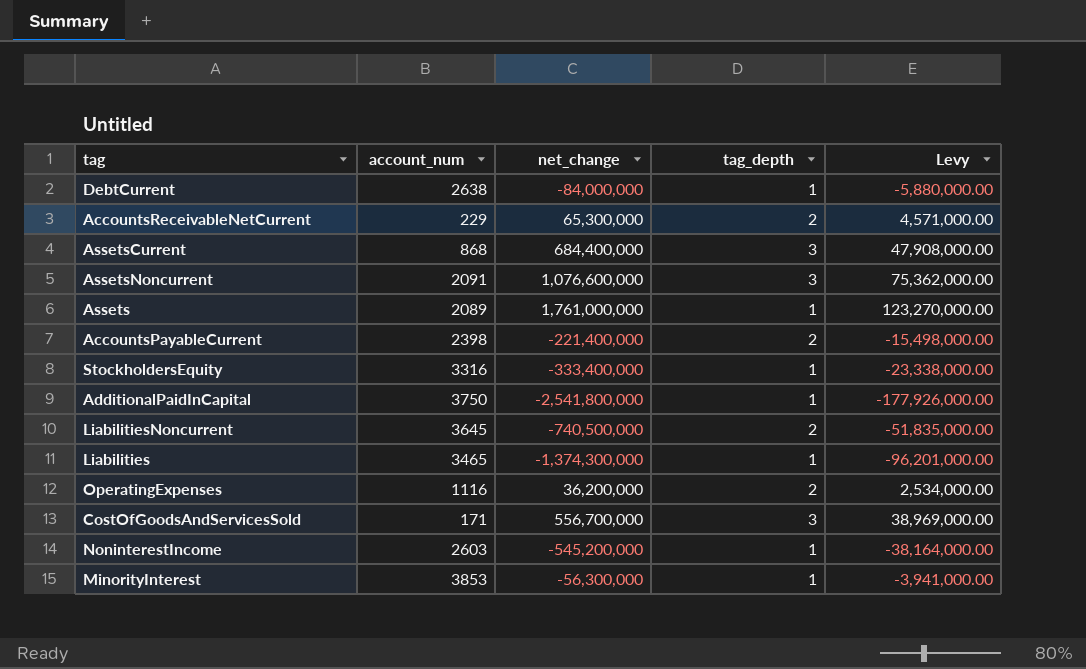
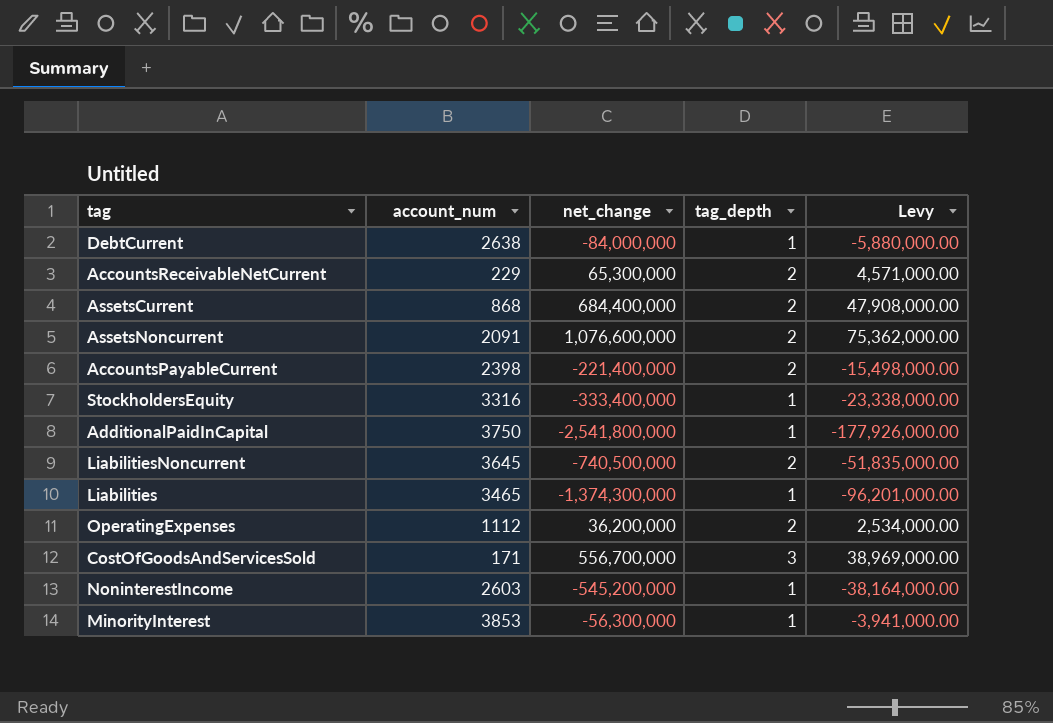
row Assets: 2089 | 1,761,000,000 | 1 | 123,270,000.00 -> none
AssetsCurrent | tag_depth: 3 -> 2
AssetsNoncurrent | tag_depth: 3 -> 2
OperatingExpenses | account_num: 1116 -> 1112

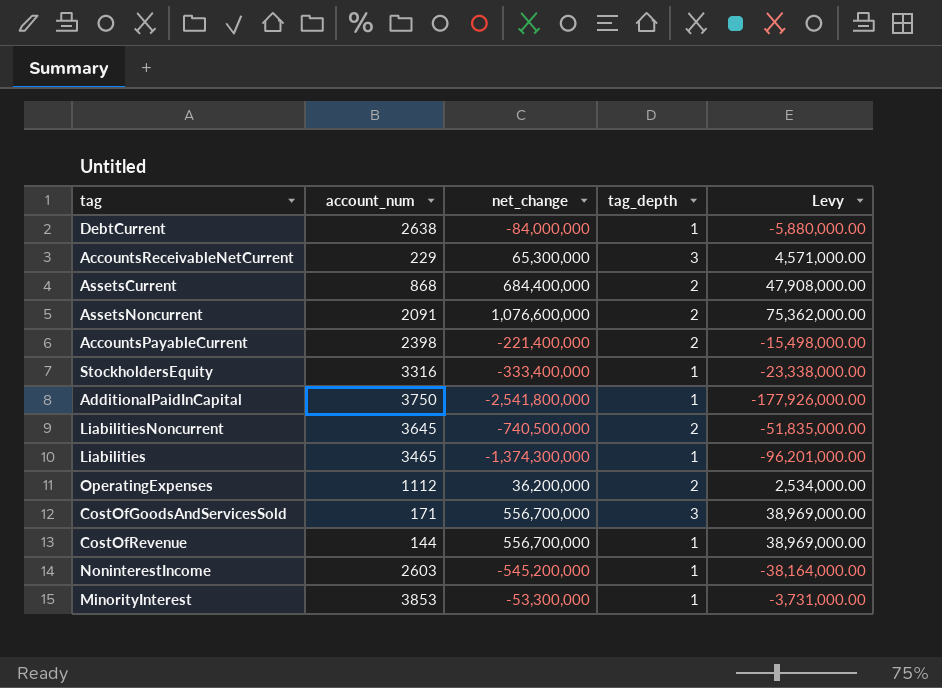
AccountsReceivableNetCurrent | tag_depth: 2 -> 3
row CostOfRevenue: none -> 144 | 556,700,000 | 1 | 38,969,000.00
MinorityInterest | net_change: -56,300,000 -> -53,300,000
MinorityInterest | Levy: -3,941,000.00 -> -3,731,000.00

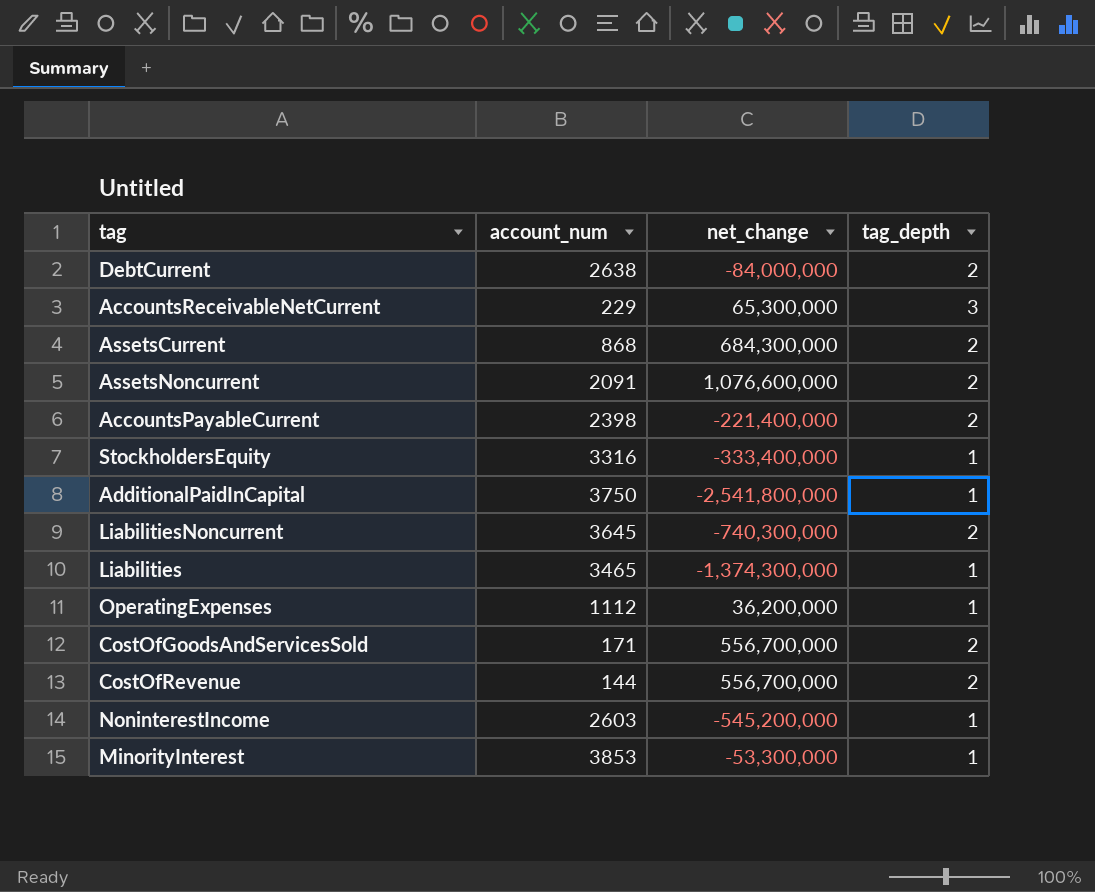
column Levy | formula: [net_change] * 0.07 -> none
DebtCurrent | tag_depth: 1 -> 2
AssetsCurrent | net_change: 684,400,000 -> 684,300,000
LiabilitiesNoncurrent | net_change: -740,500,000 -> -740,300,000
OperatingExpenses | tag_depth: 2 -> 1
CostOfGoodsAndServicesSold | tag_depth: 3 -> 2
CostOfRevenue | tag_depth: 1 -> 2

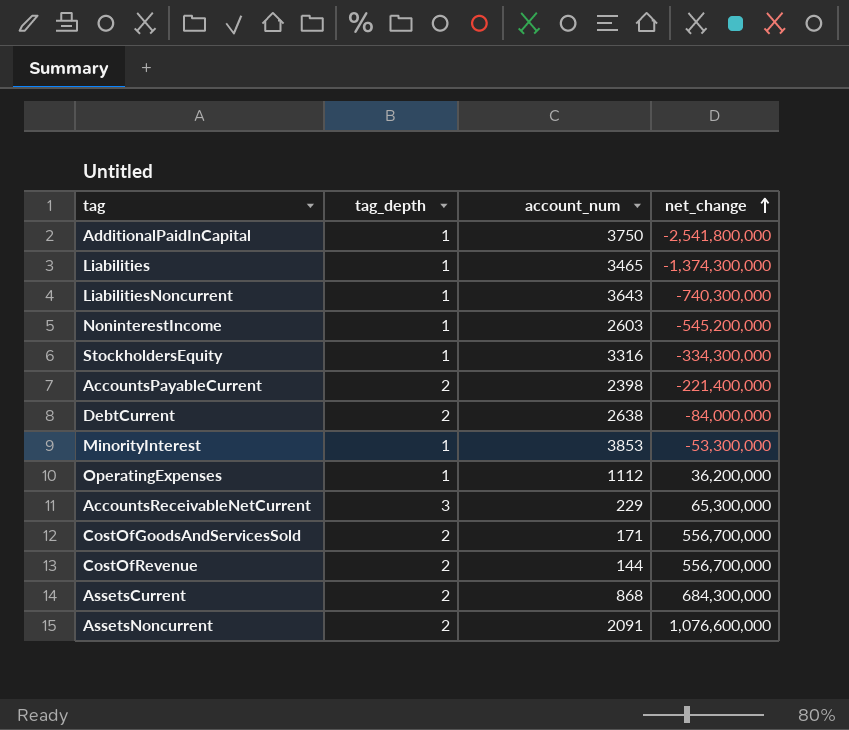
row order: none -> net_change ascending
column tag_depth | position: 4 -> 2
LiabilitiesNoncurrent | tag_depth: 2 -> 1
LiabilitiesNoncurrent | account_num: 3645 -> 3643
StockholdersEquity | net_change: -333,400,000 -> -334,300,000

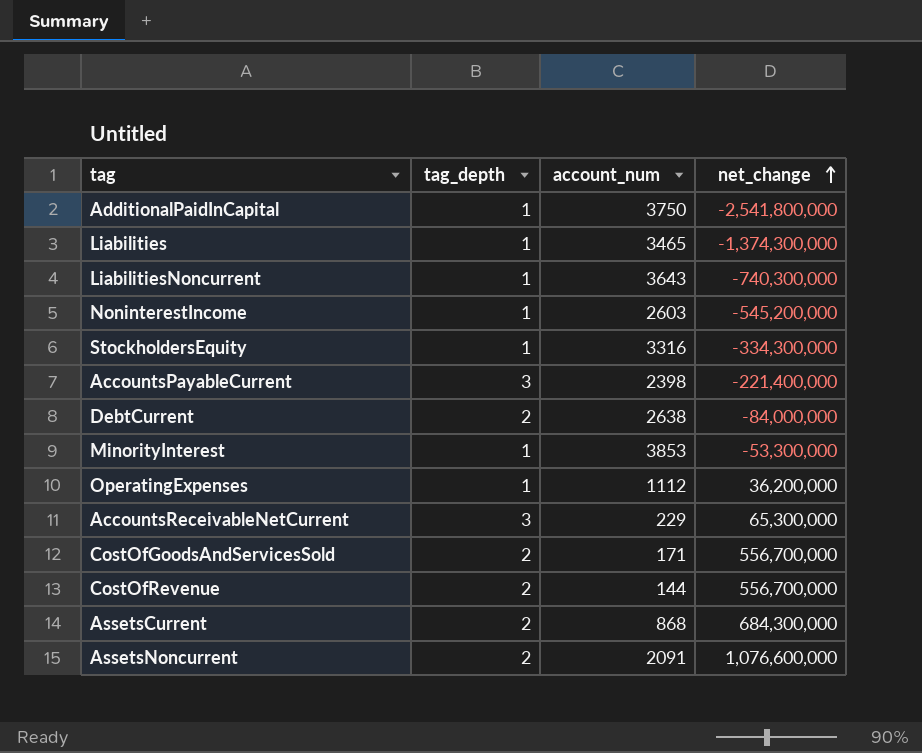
AccountsPayableCurrent | tag_depth: 2 -> 3

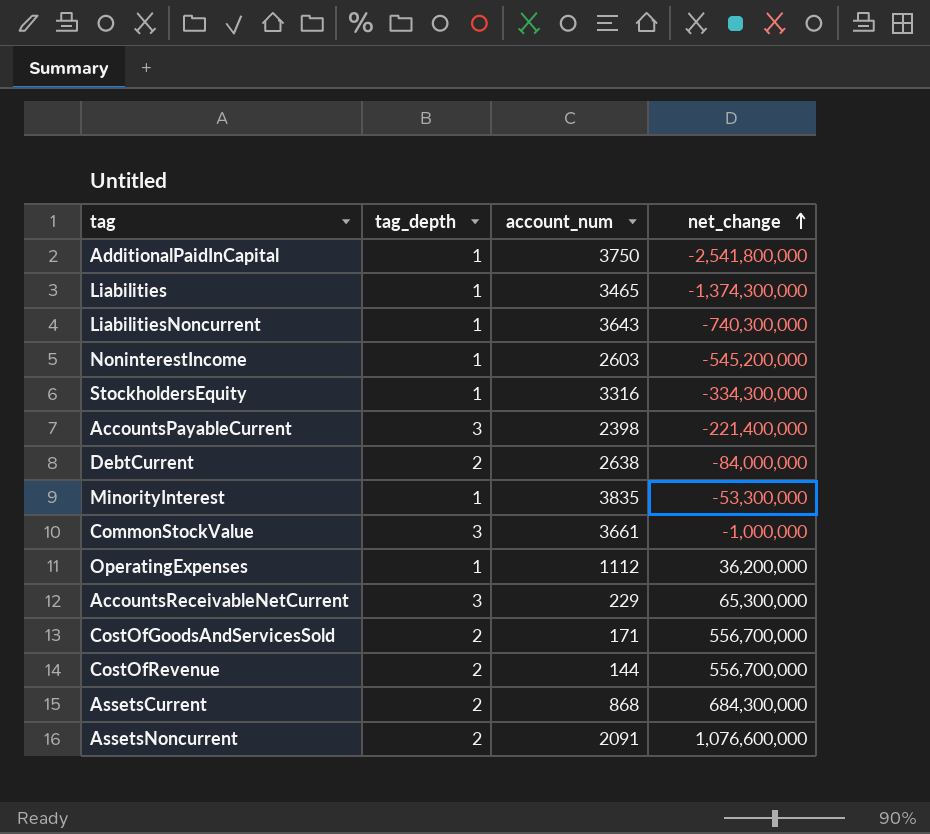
MinorityInterest | account_num: 3853 -> 3835
row CommonStockValue: none -> 3 | 3661 | -1,000,000

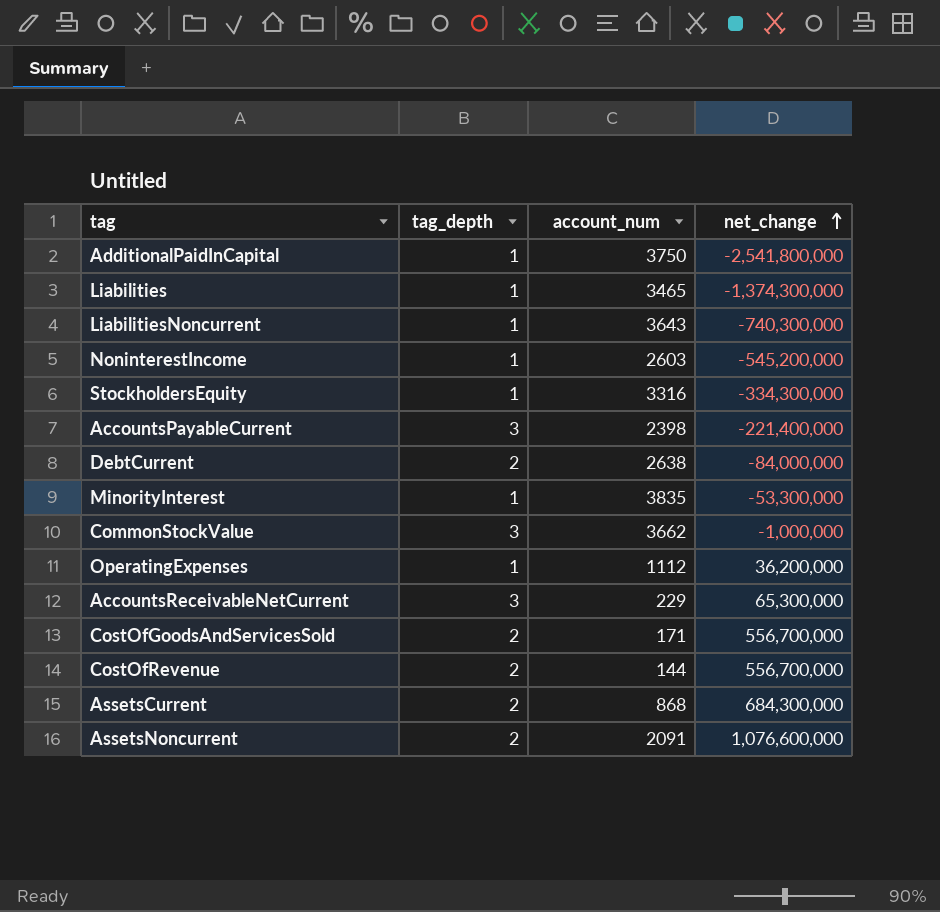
CommonStockValue | account_num: 3661 -> 3662

